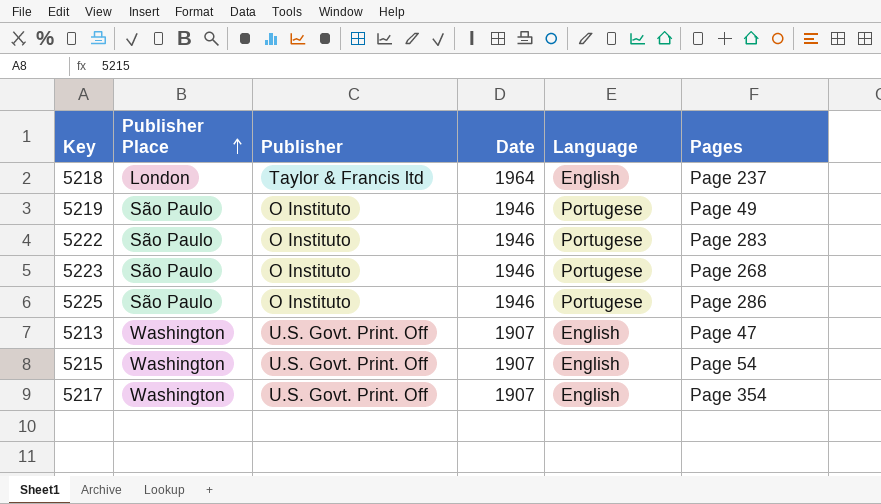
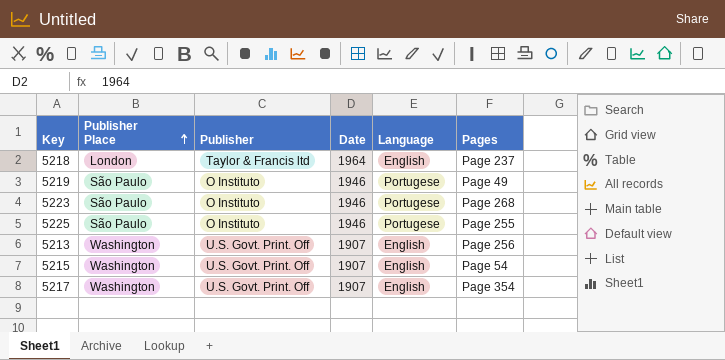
row 5222: São Paulo | O Instituto | 1946 | Portugese | Page 283 -> none
5225 | Pages: Page 286 -> Page 255
5213 | Pages: Page 47 -> Page 256

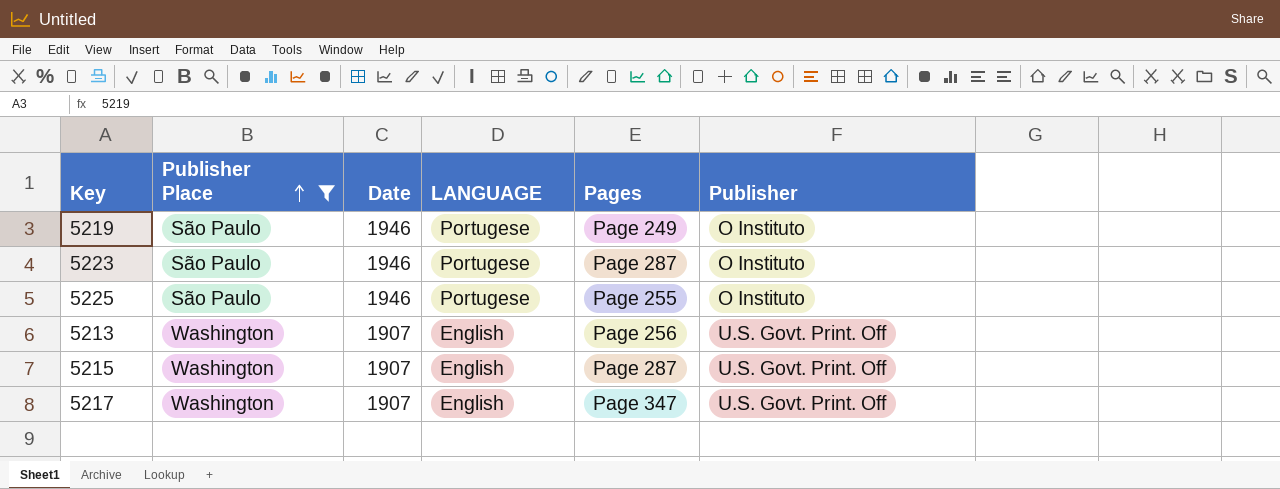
filter: none -> Publisher Place != London
column name: Language -> LANGUAGE
column Publisher | position: 3 -> 6
5219 | Pages: Page 49 -> Page 249
5223 | Pages: Page 268 -> Page 287
5215 | Pages: Page 54 -> Page 287
5217 | Pages: Page 354 -> Page 347

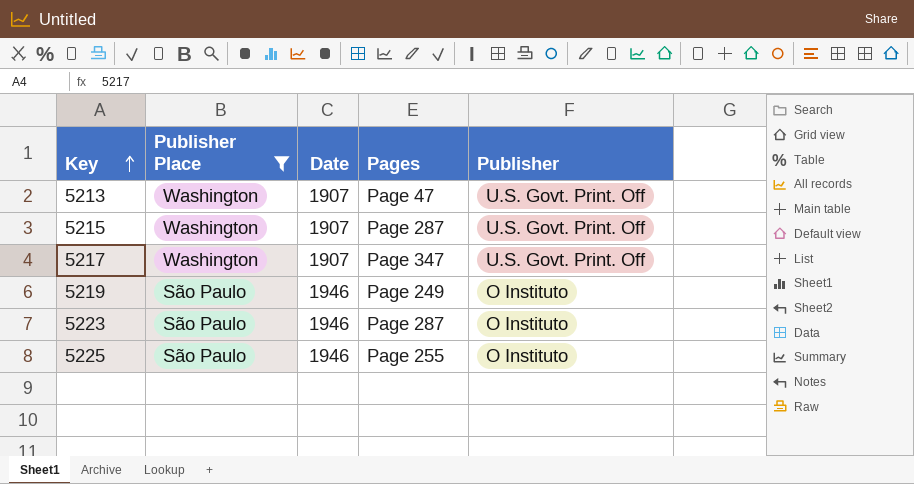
row order: Publisher Place ascending -> Key ascending
column LANGUAGE | position: 4 -> none
5213 | Pages: Page 256 -> Page 47

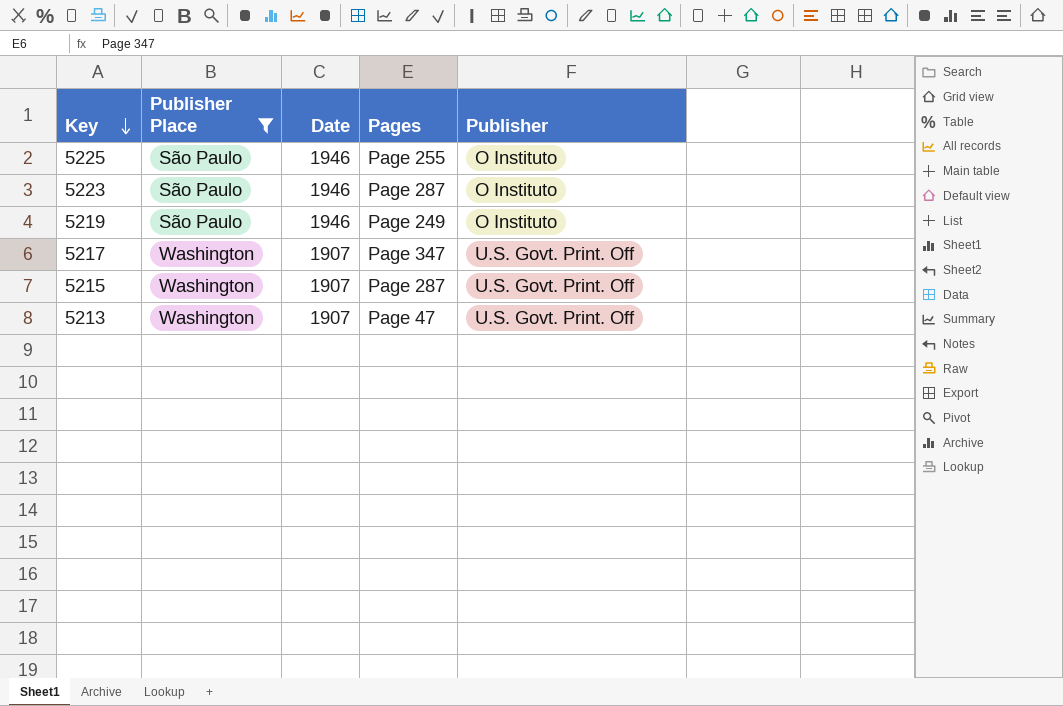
row order: Key ascending -> Key descending

